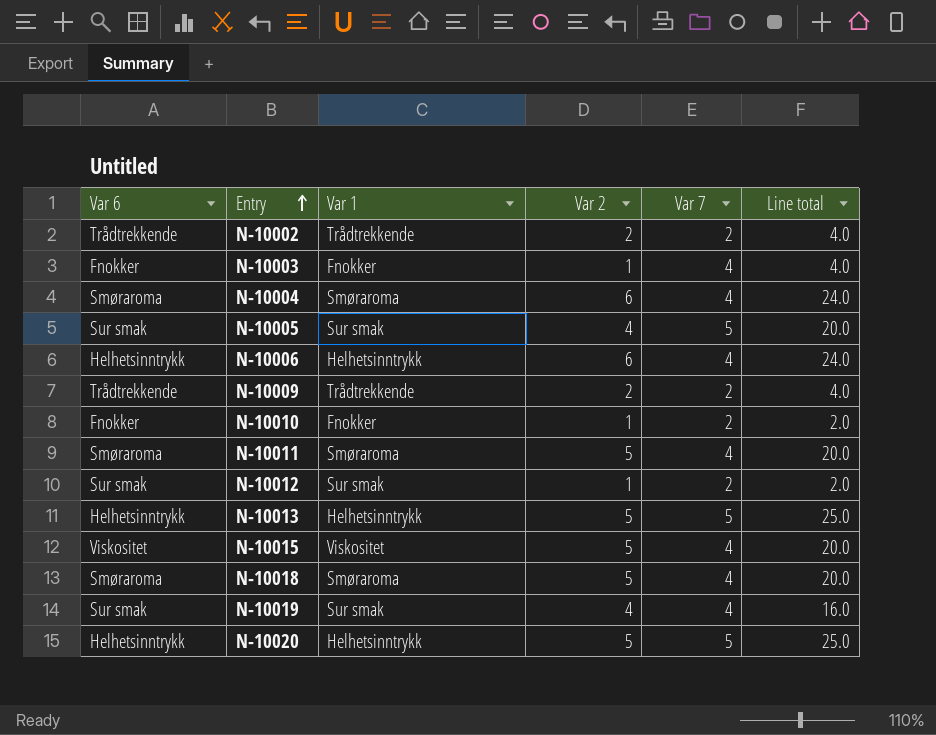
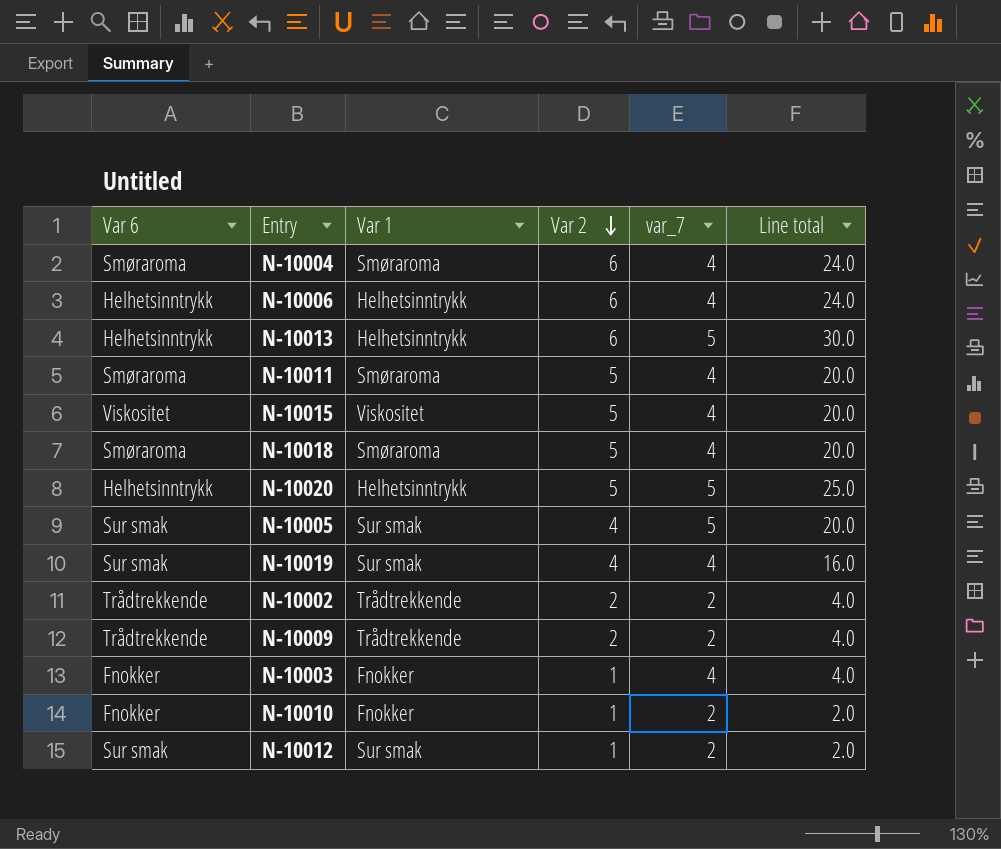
row order: Entry ascending -> Var 2 descending
column name: Var 7 -> var_7
N-10013 | Var 2: 5 -> 6
N-10013 | Line total: 25.0 -> 30.0

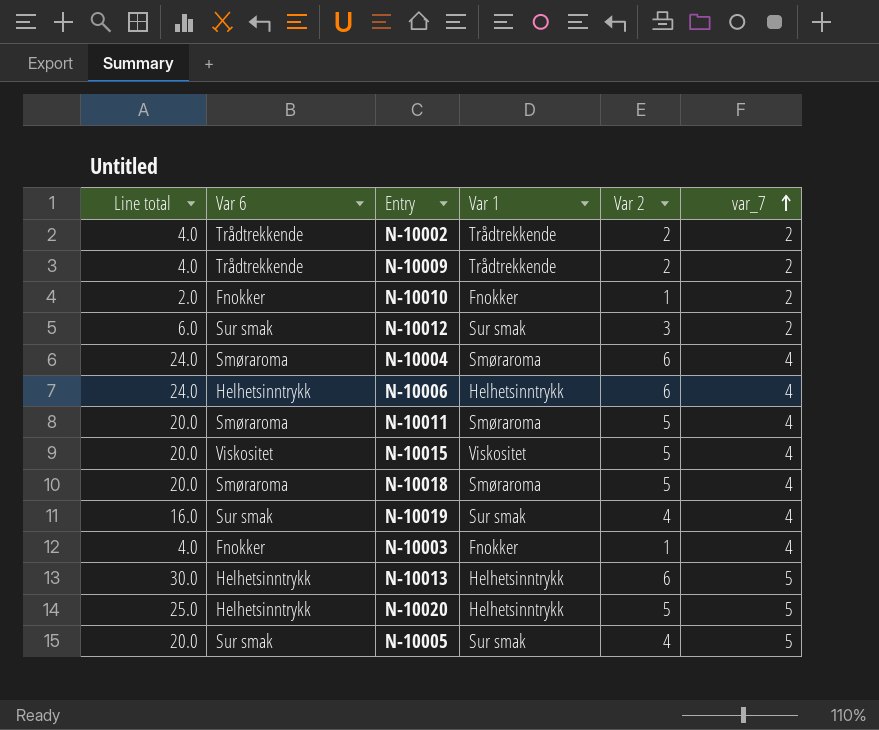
row order: Var 2 descending -> var_7 ascending
column Line total | position: 6 -> 1
N-10012 | Line total: 2.0 -> 6.0
N-10012 | Var 2: 1 -> 3

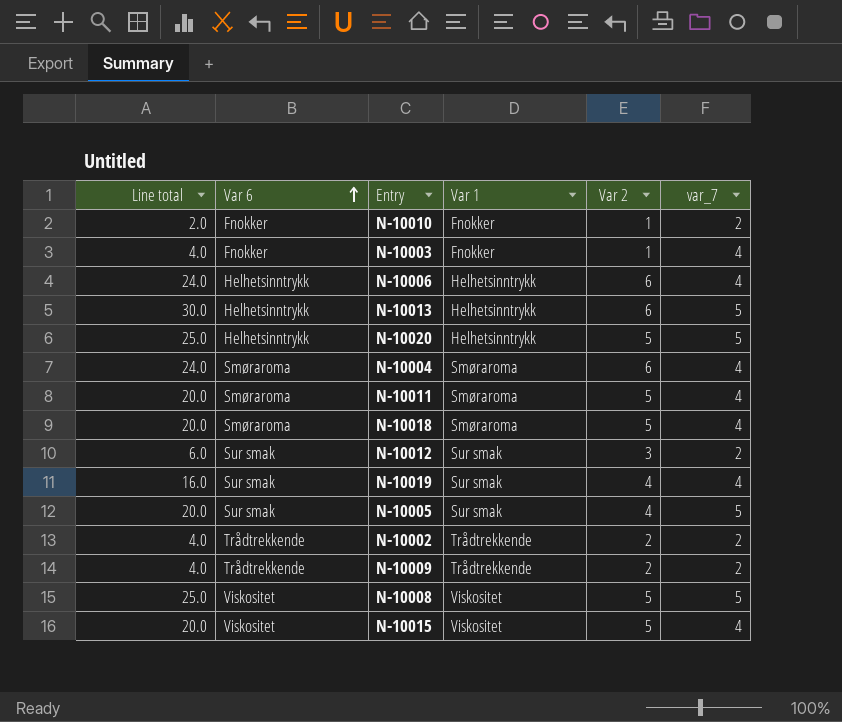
row order: var_7 ascending -> Var 6 ascending
row N-10008: none -> 25.0 | Viskositet | Viskositet | 5 | 5

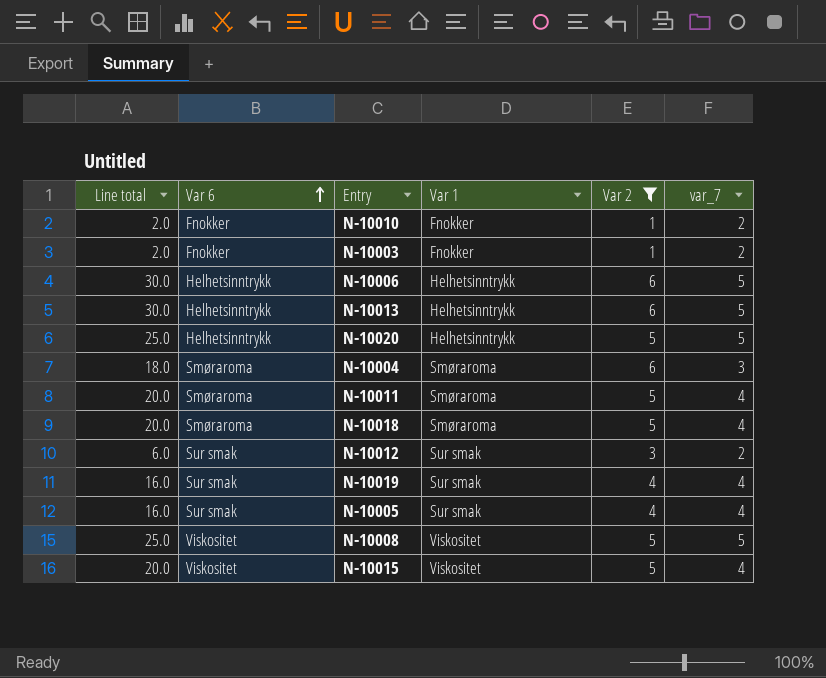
filter: none -> Var 2 != 2
N-10003 | Line total: 4.0 -> 2.0
N-10003 | var_7: 4 -> 2
N-10006 | Line total: 24.0 -> 30.0
N-10006 | var_7: 4 -> 5
N-10004 | Line total: 24.0 -> 18.0
N-10004 | var_7: 4 -> 3
N-10005 | Line total: 20.0 -> 16.0
N-10005 | var_7: 5 -> 4

